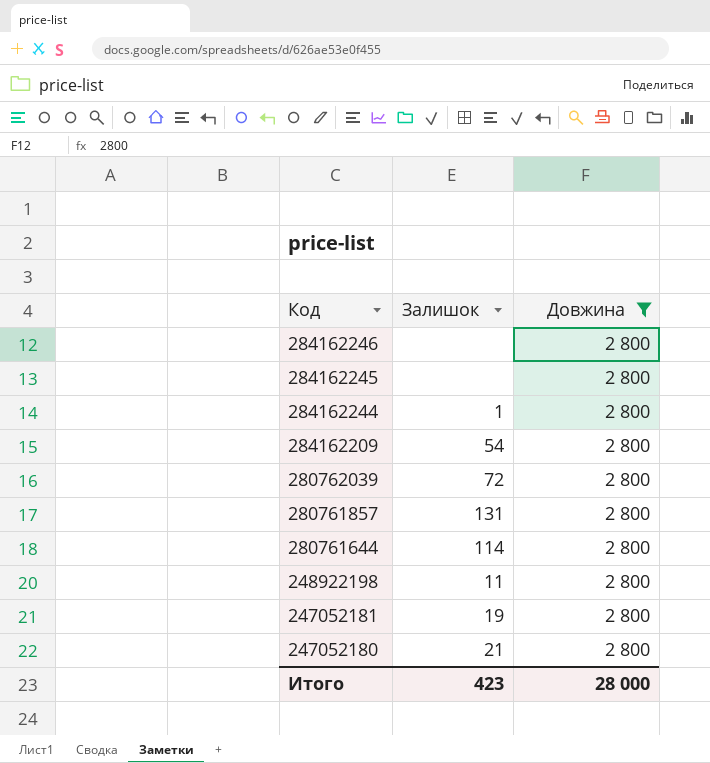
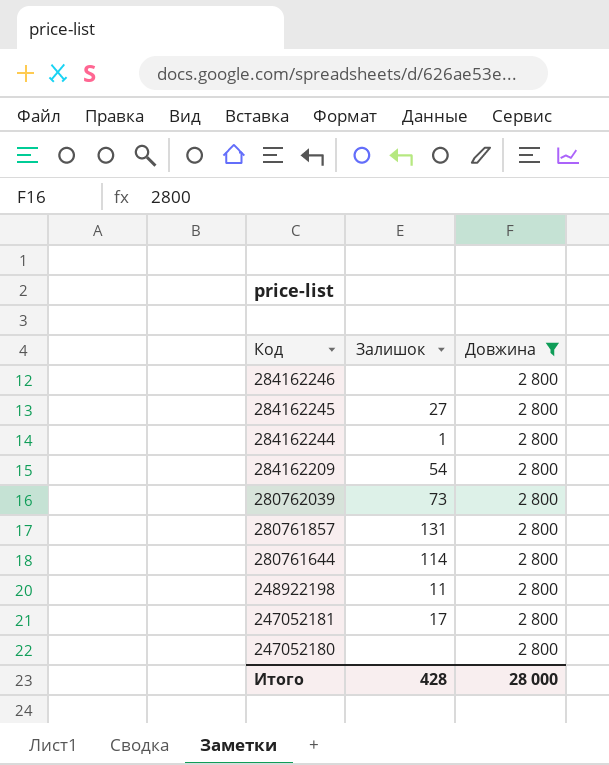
284162245 | Залишок: none -> 27
280762039 | Залишок: 72 -> 73
247052181 | Залишок: 19 -> 17
247052180 | Залишок: 21 -> none
Итого | Залишок: 423 -> 428

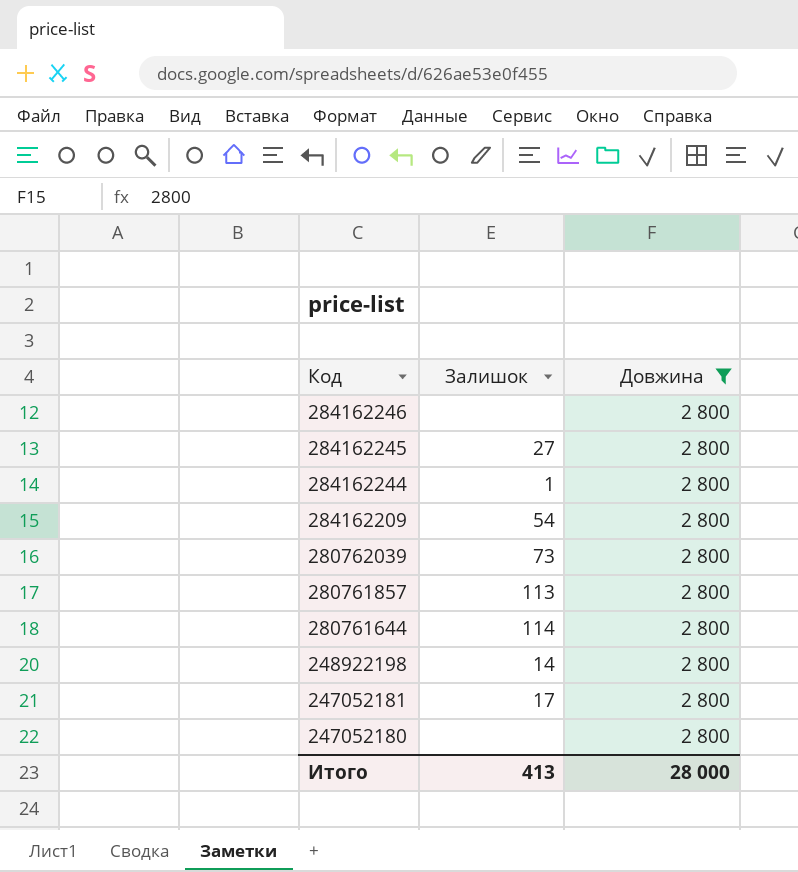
280761857 | Залишок: 131 -> 113
248922198 | Залишок: 11 -> 14
Итого | Залишок: 428 -> 413

